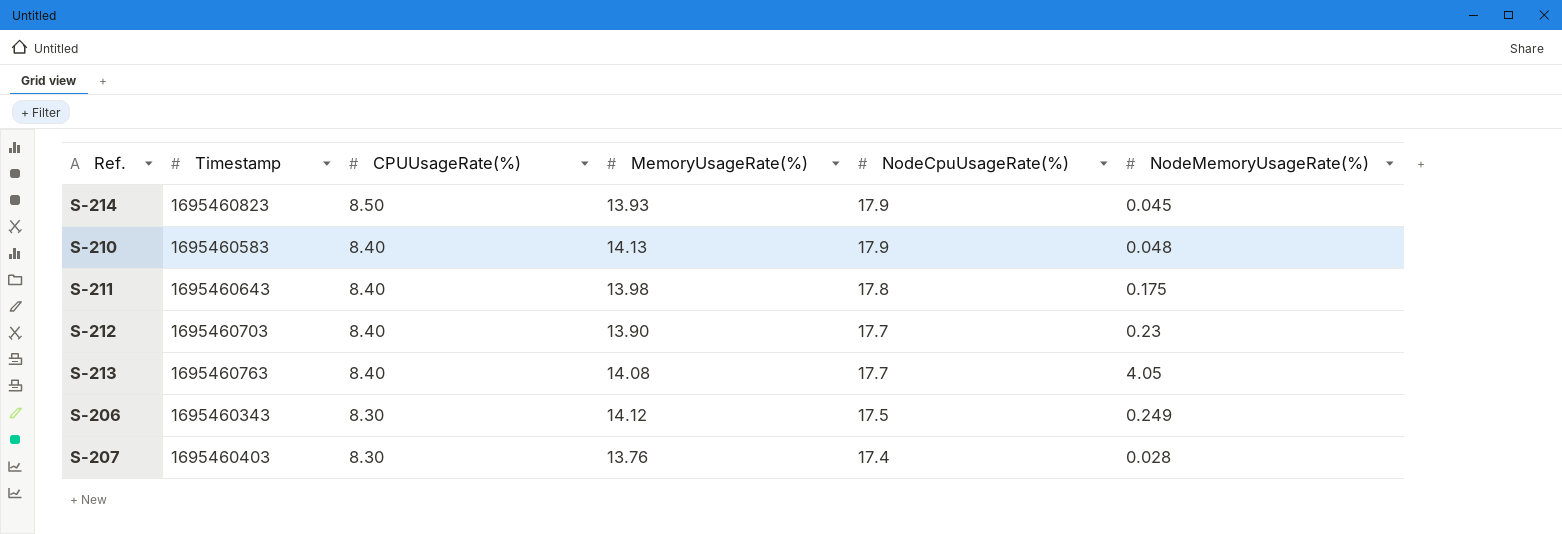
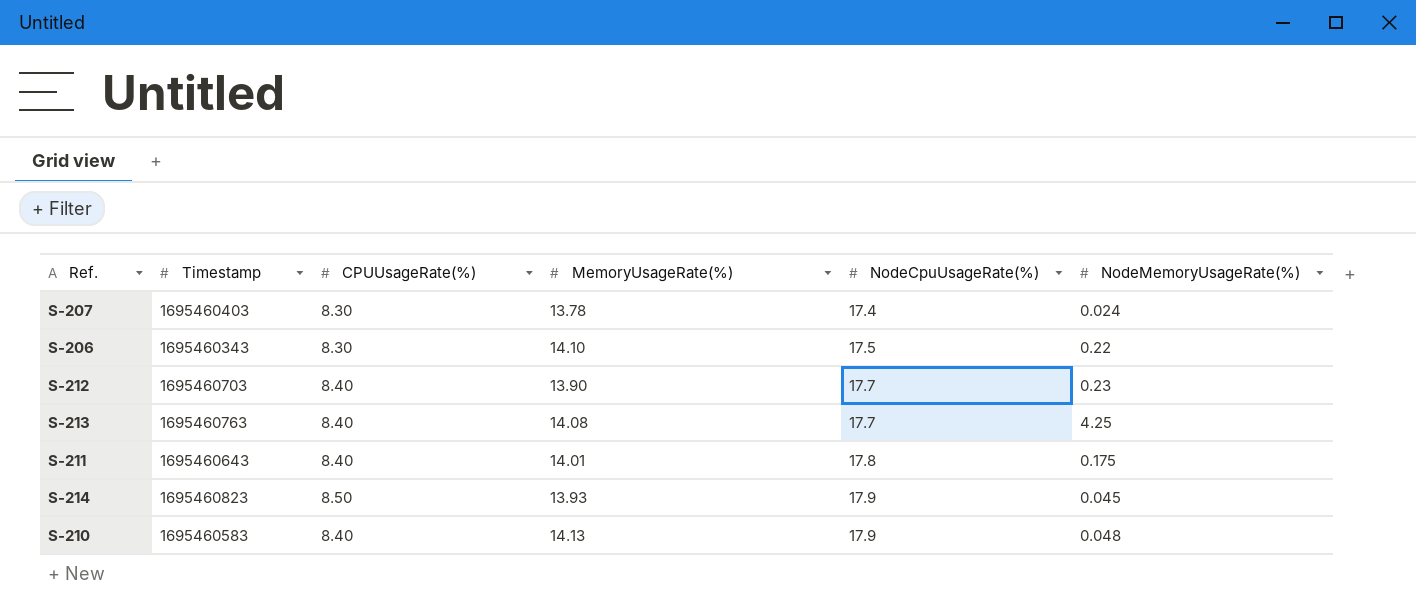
row order: CPUUsageRate(%) descending -> NodeCpuUsageRate(%) ascending
S-207 | MemoryUsageRate(%): 13.76 -> 13.78
S-207 | NodeMemoryUsageRate(%): 0.028 -> 0.024
S-206 | MemoryUsageRate(%): 14.12 -> 14.10
S-206 | NodeMemoryUsageRate(%): 0.249 -> 0.22
S-213 | NodeMemoryUsageRate(%): 4.05 -> 4.25
S-211 | MemoryUsageRate(%): 13.98 -> 14.01

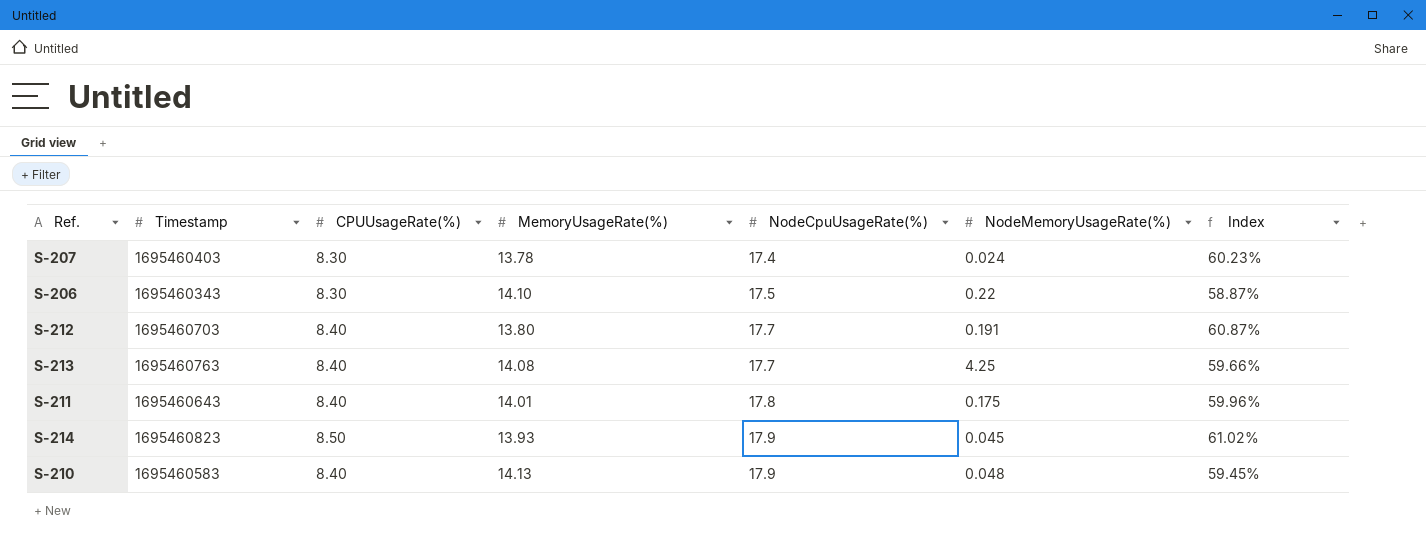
column Index | formula: none -> [CPUUsageRate(%)] / [MemoryUsageRate(%)]
S-212 | MemoryUsageRate(%): 13.90 -> 13.80
S-212 | NodeMemoryUsageRate(%): 0.23 -> 0.191

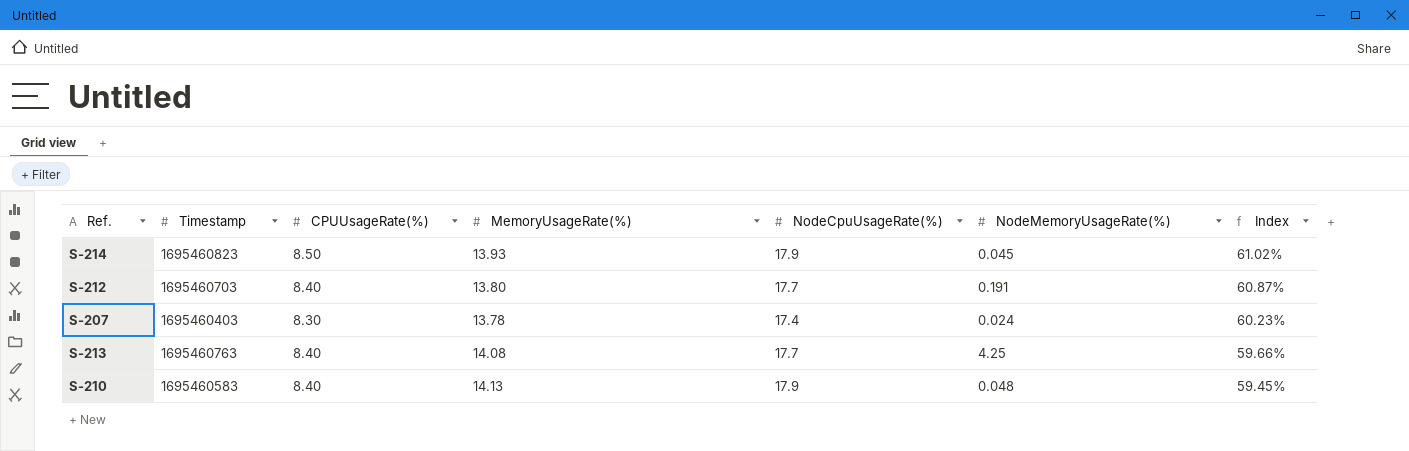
row order: NodeCpuUsageRate(%) ascending -> Index descending
row S-206: 1695460343 | 8.30 | 14.10 | 17.5 | 0.22 | 58.87% -> none
row S-211: 1695460643 | 8.40 | 14.01 | 17.8 | 0.175 | 59.96% -> none

